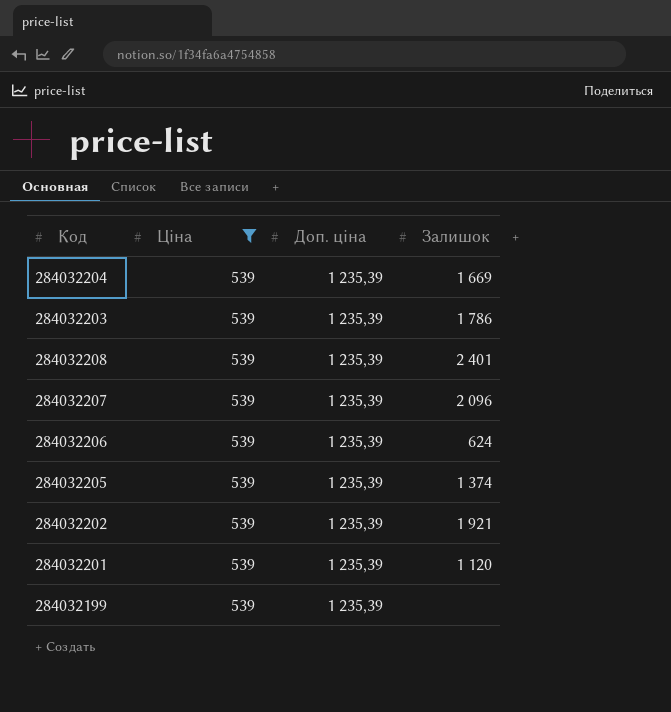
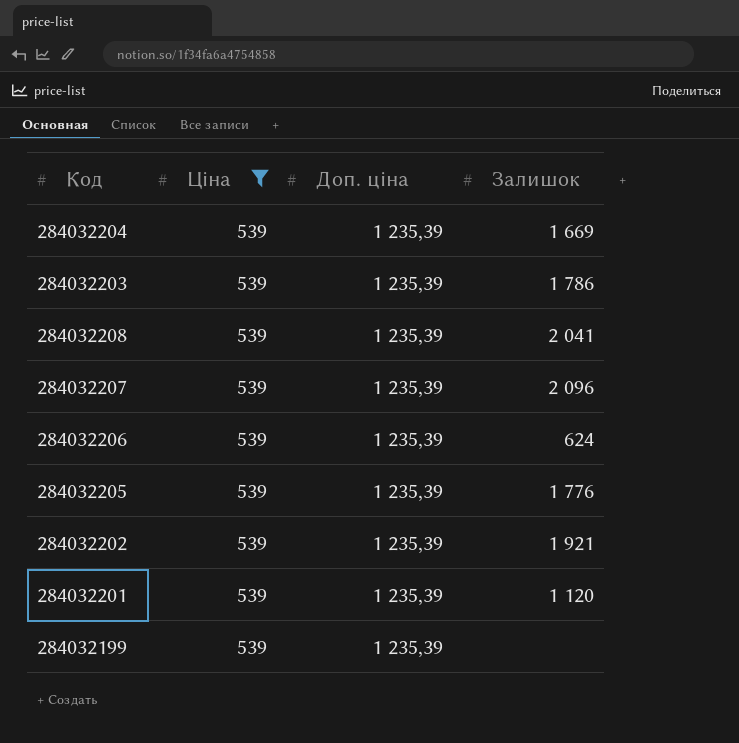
284032208 | Залишок: 2 401 -> 2 041
284032205 | Залишок: 1 374 -> 1 776

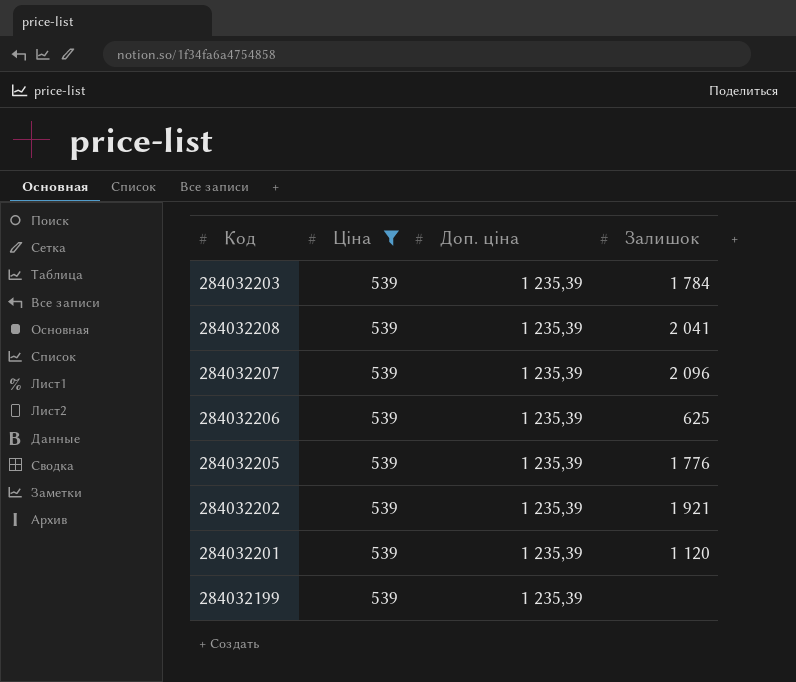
row 284032204: 539 | 1 235,39 | 1 669 -> none
284032203 | Залишок: 1 786 -> 1 784
284032206 | Залишок: 624 -> 625

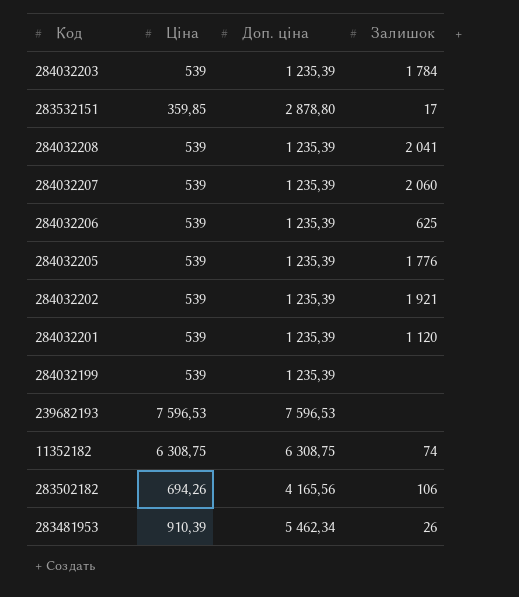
filter: Ціна = 539 -> none
284032207 | Залишок: 2 096 -> 2 060

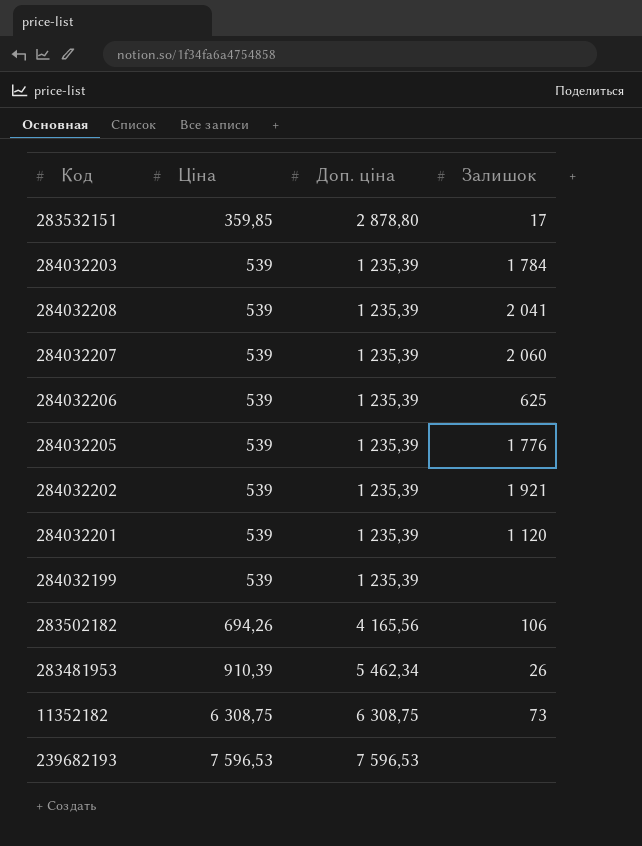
row order: none -> Ціна ascending
11352182 | Залишок: 74 -> 73

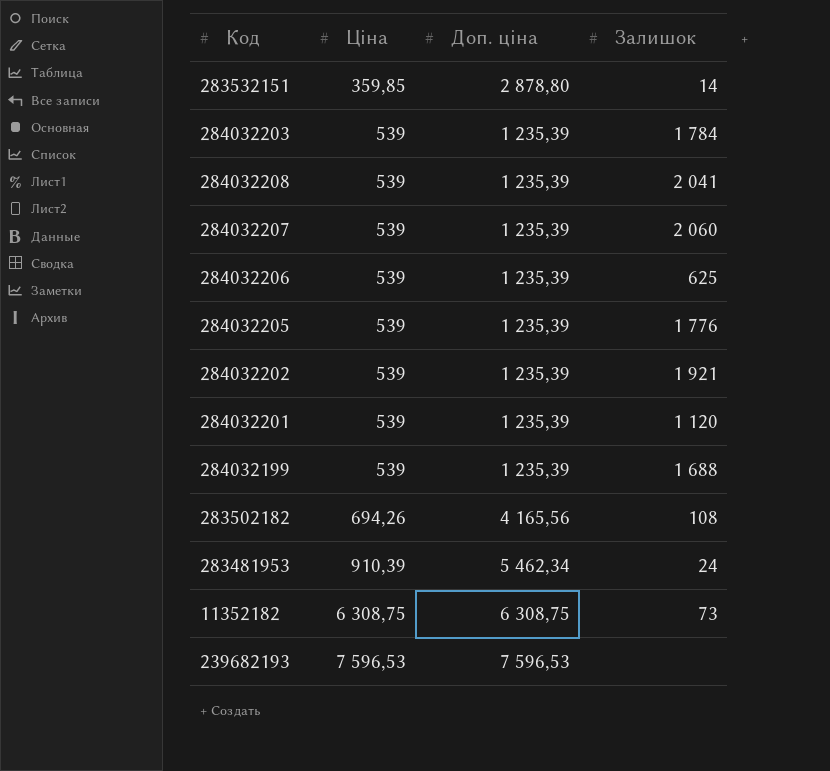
283532151 | Залишок: 17 -> 14
284032199 | Залишок: none -> 1 688
283502182 | Залишок: 106 -> 108
283481953 | Залишок: 26 -> 24

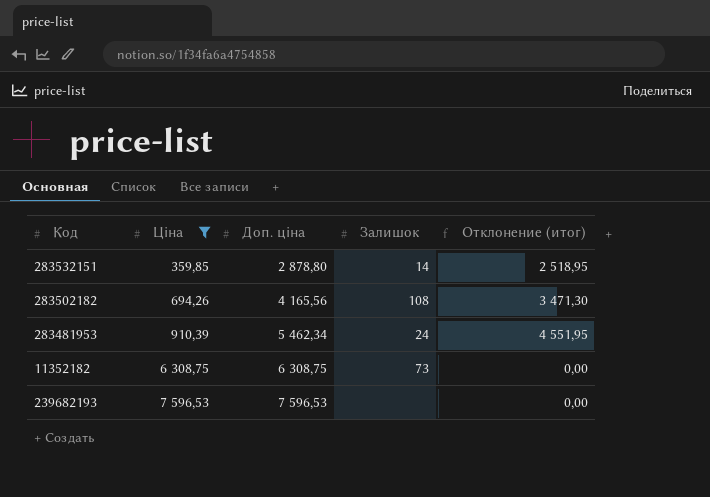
filter: none -> Ціна != 539
column Отклонение (итог) | formula: none -> [Доп. ціна] - [Ціна]

